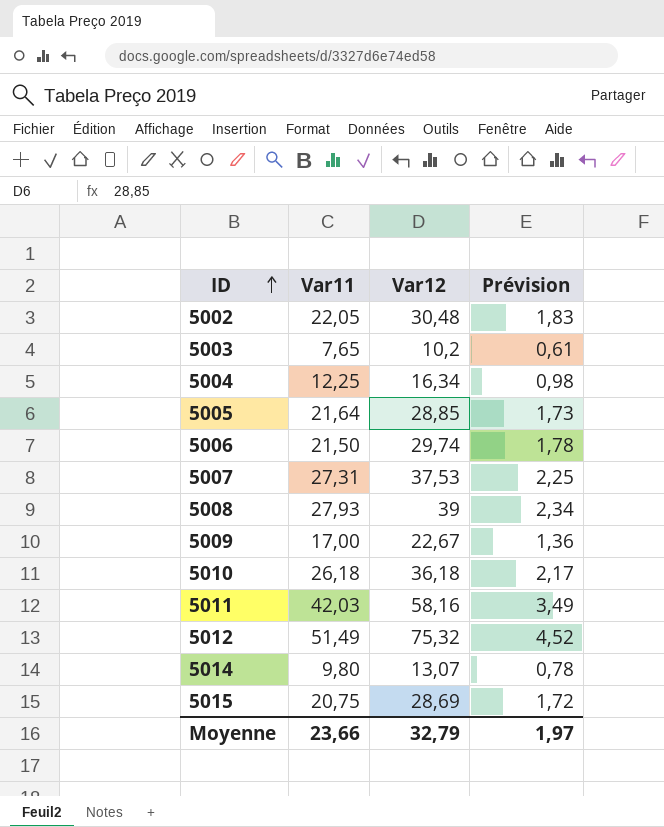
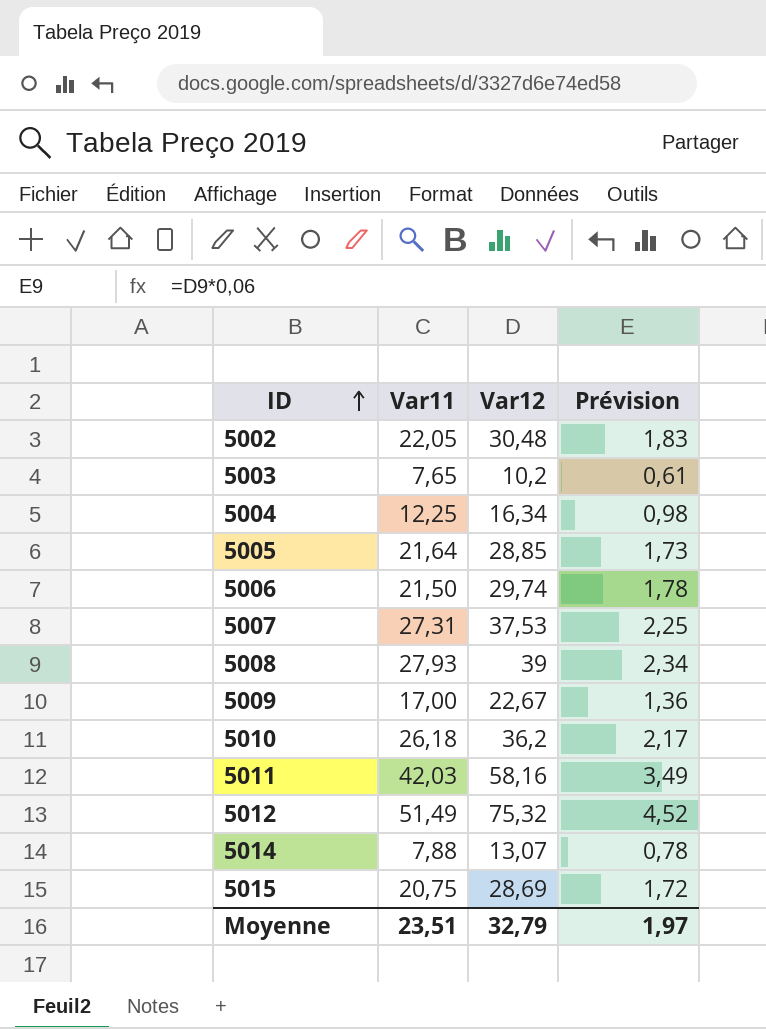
5010 | Var12: 36,18 -> 36,2
5014 | Var11: 9,80 -> 7,88
Moyenne | Var11: 23,66 -> 23,51

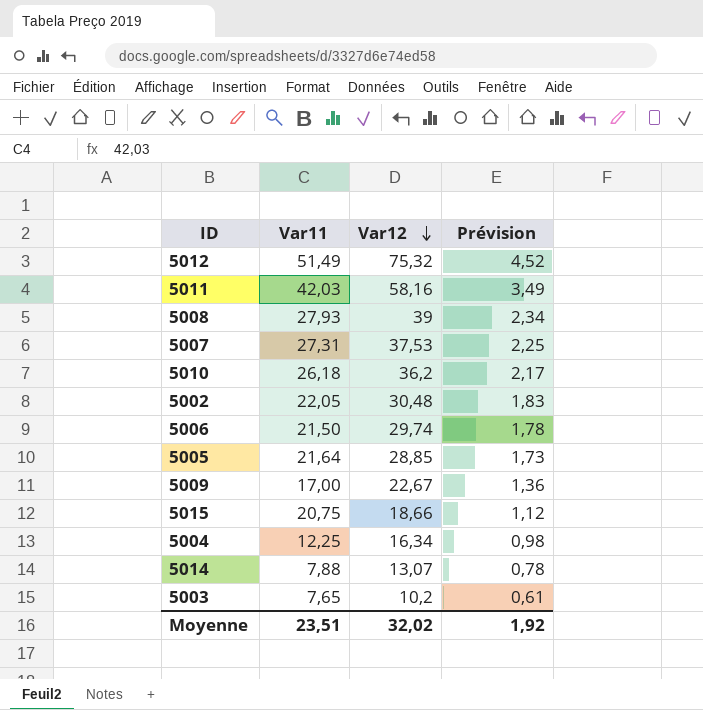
row order: ID ascending -> Var12 descending
5015 | Var12: 28,69 -> 18,66
5015 | Prévision: 1,72 -> 1,12
Moyenne | Var12: 32,79 -> 32,02
Moyenne | Prévision: 1,97 -> 1,92

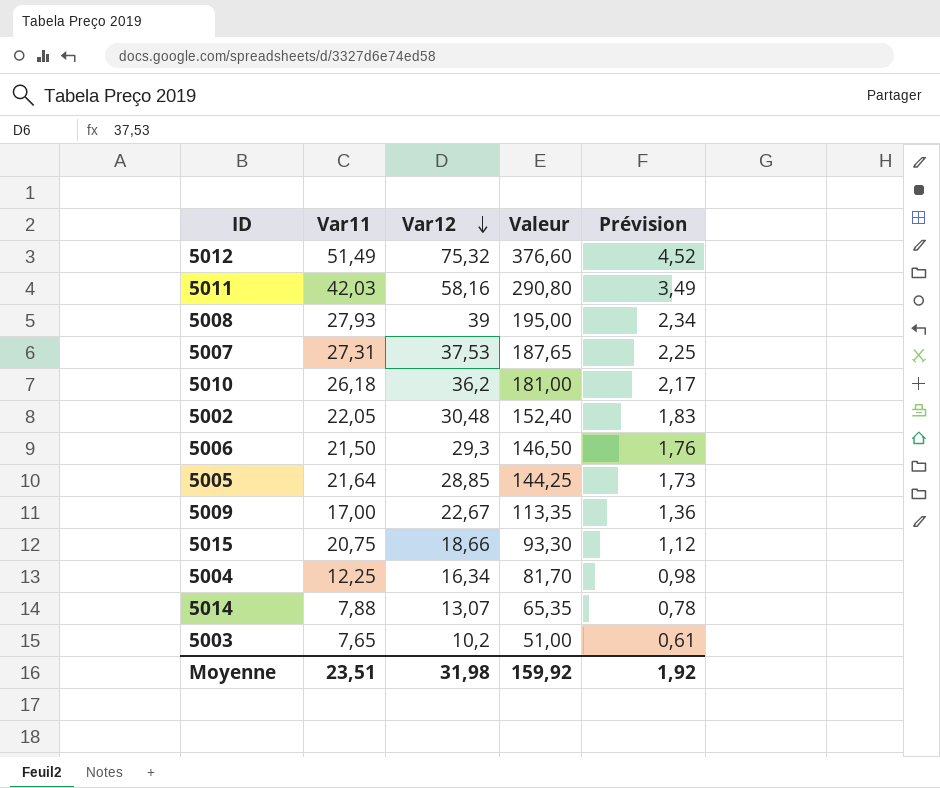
column Valeur | formula: none -> [Var12] * 5
5006 | Var12: 29,74 -> 29,3
5006 | Prévision: 1,78 -> 1,76
Moyenne | Var12: 32,02 -> 31,98

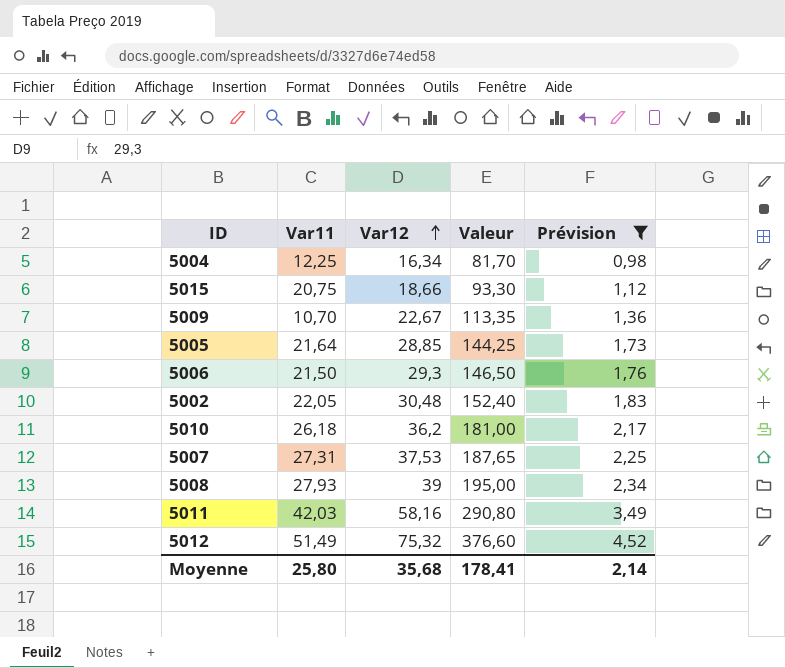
filter: none -> Prévision >= 0,98
row order: Var12 descending -> Var12 ascending
5009 | Var11: 17,00 -> 10,70
Moyenne | Var11: 23,51 -> 25,80
Moyenne | Var12: 31,98 -> 35,68
Moyenne | Valeur: 159,92 -> 178,41
Moyenne | Prévision: 1,92 -> 2,14

